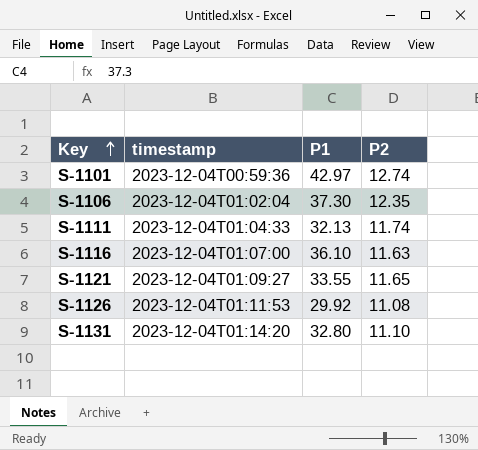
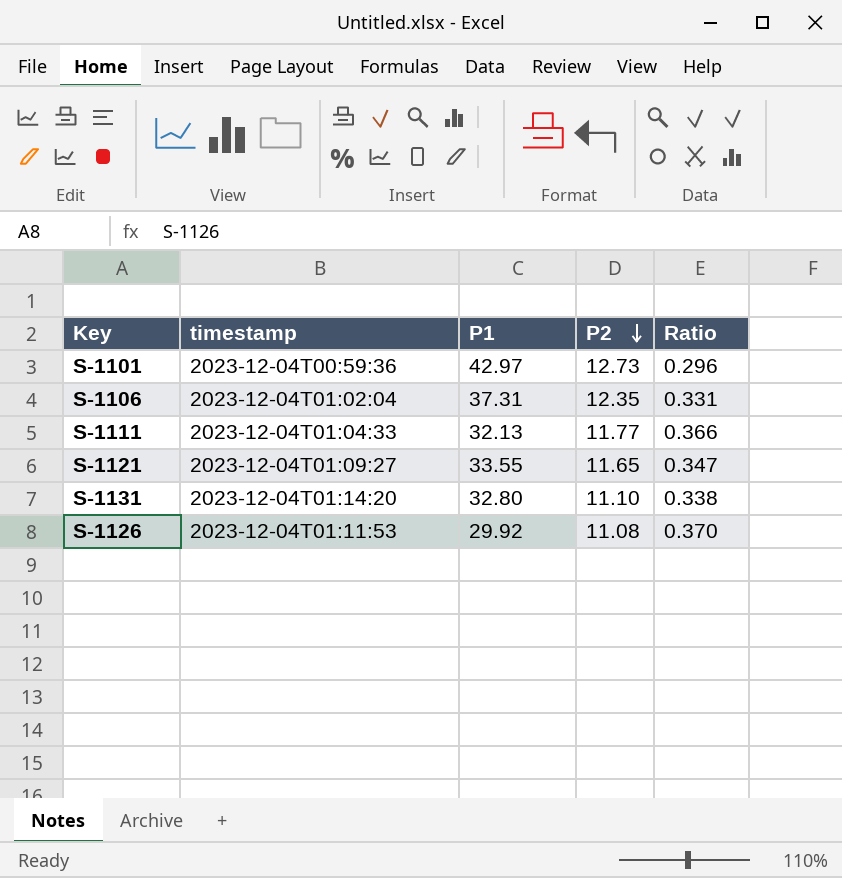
row order: Key ascending -> P2 descending
column Ratio | formula: none -> [P2] / [P1]
row S-1116: 2023-12-04T01:07:00 | 36.10 | 11.63 -> none
S-1101 | P2: 12.74 -> 12.73
S-1106 | P1: 37.30 -> 37.31
S-1111 | P2: 11.74 -> 11.77

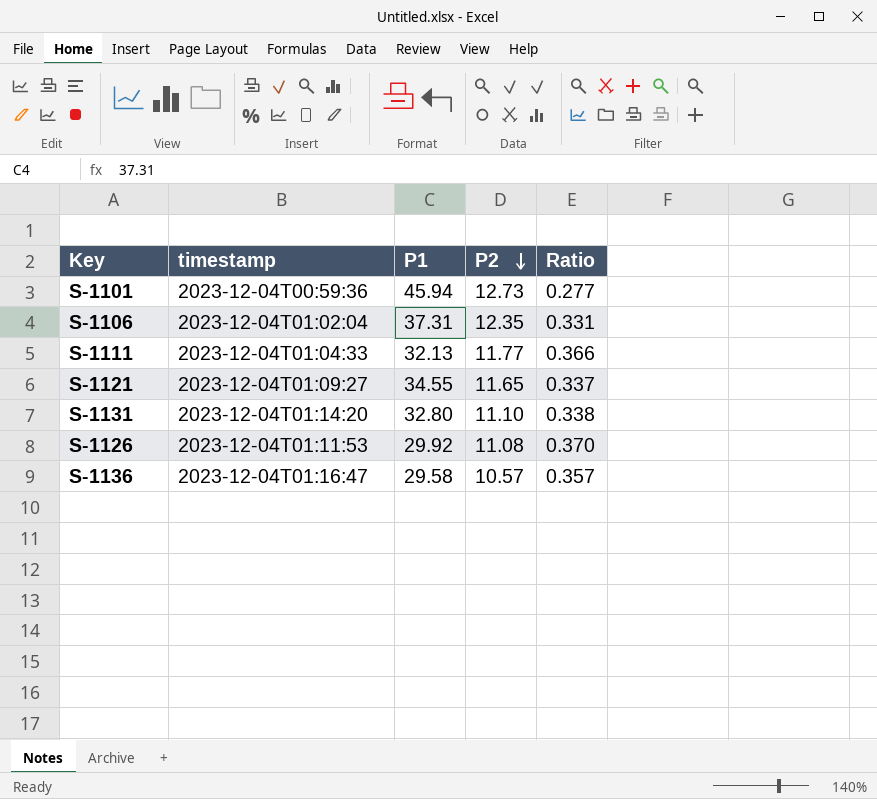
S-1101 | P1: 42.97 -> 45.94
S-1101 | Ratio: 0.296 -> 0.277
S-1121 | P1: 33.55 -> 34.55
S-1121 | Ratio: 0.347 -> 0.337
row S-1136: none -> 2023-12-04T01:16:47 | 29.58 | 10.57 | 0.357

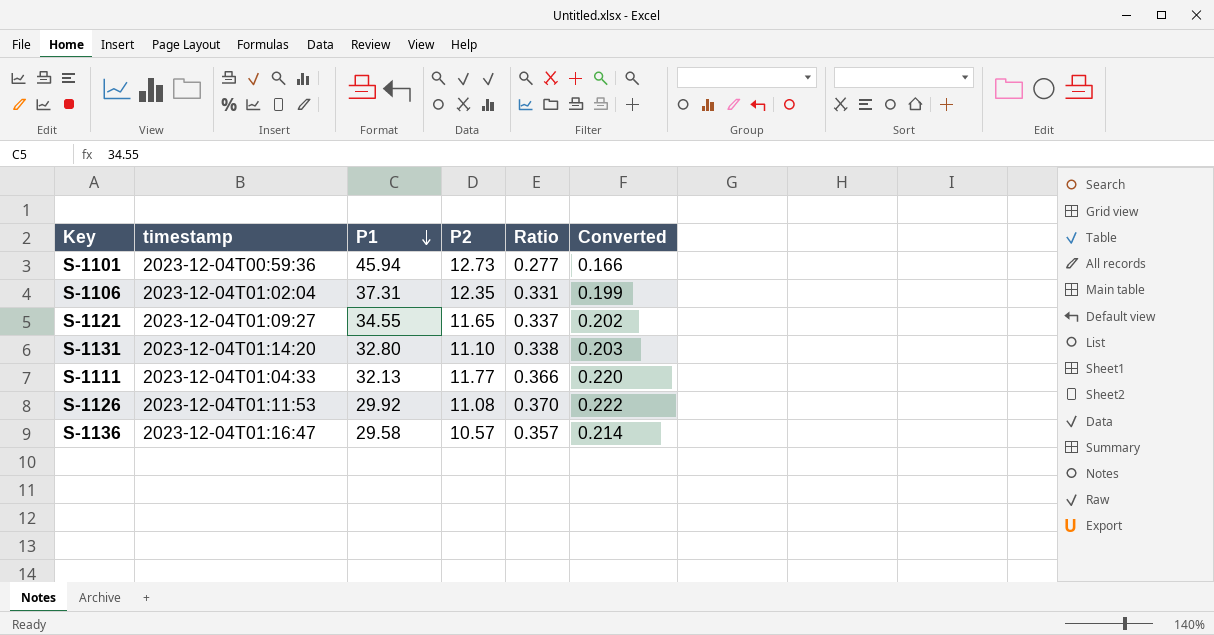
row order: P2 descending -> P1 descending
column Converted | formula: none -> [Ratio] * 0.6

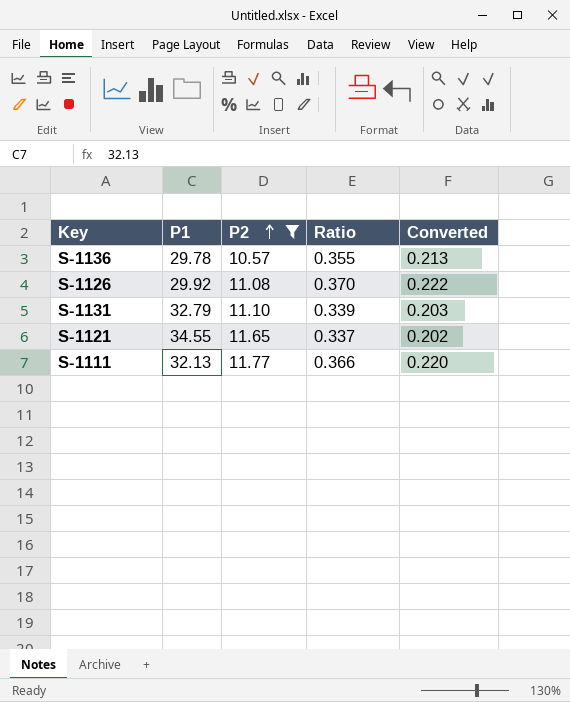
filter: none -> P2 <= 11.77
row order: P1 descending -> P2 ascending
column timestamp | position: 2 -> none
S-1136 | P1: 29.58 -> 29.78
S-1136 | Ratio: 0.357 -> 0.355
S-1136 | Converted: 0.214 -> 0.213
S-1131 | P1: 32.80 -> 32.79
S-1131 | Ratio: 0.338 -> 0.339

